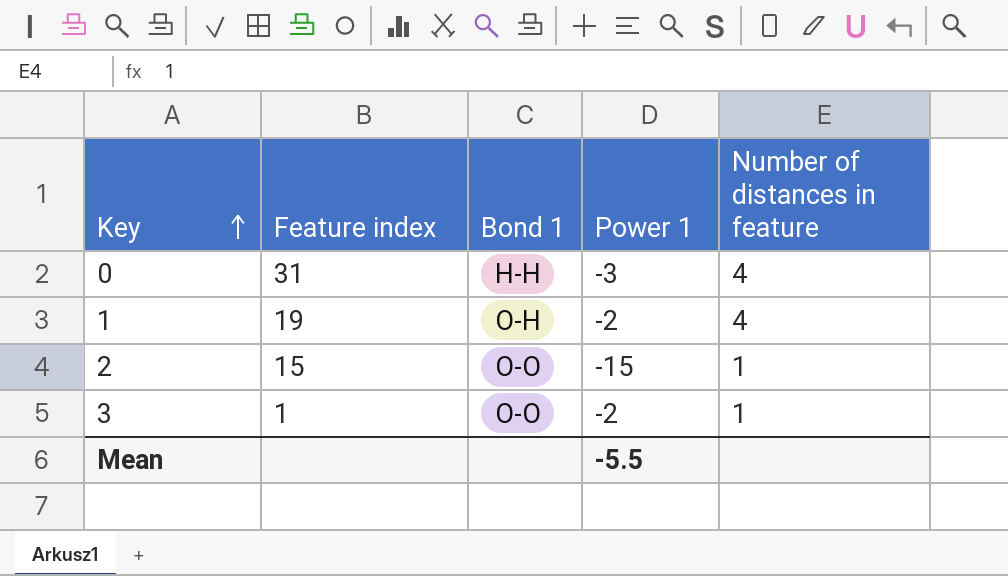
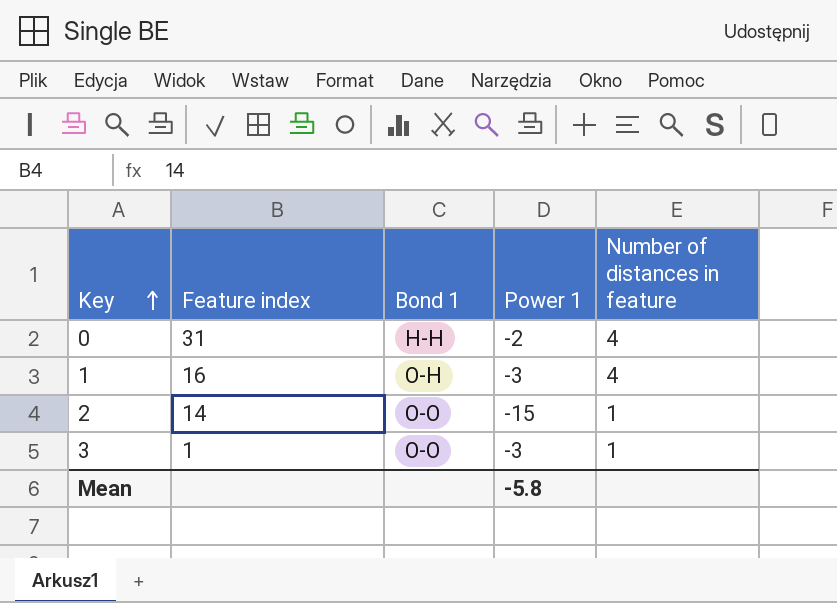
0 | Power 1: -3 -> -2
1 | Feature index: 19 -> 16
1 | Power 1: -2 -> -3
2 | Feature index: 15 -> 14
3 | Power 1: -2 -> -3
Mean | Power 1: -5.5 -> -5.8

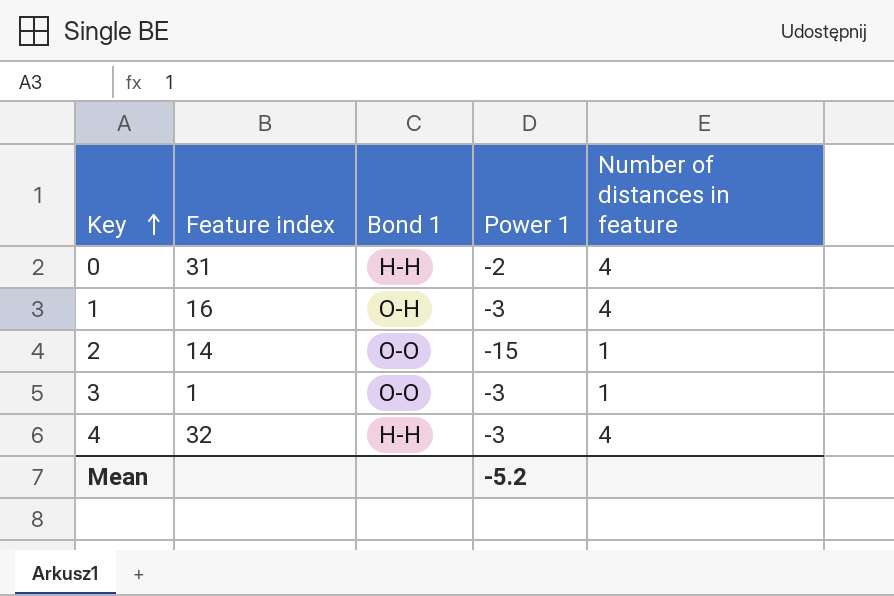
row 4: none -> 32 | H-H | -3 | 4
Mean | Power 1: -5.8 -> -5.2

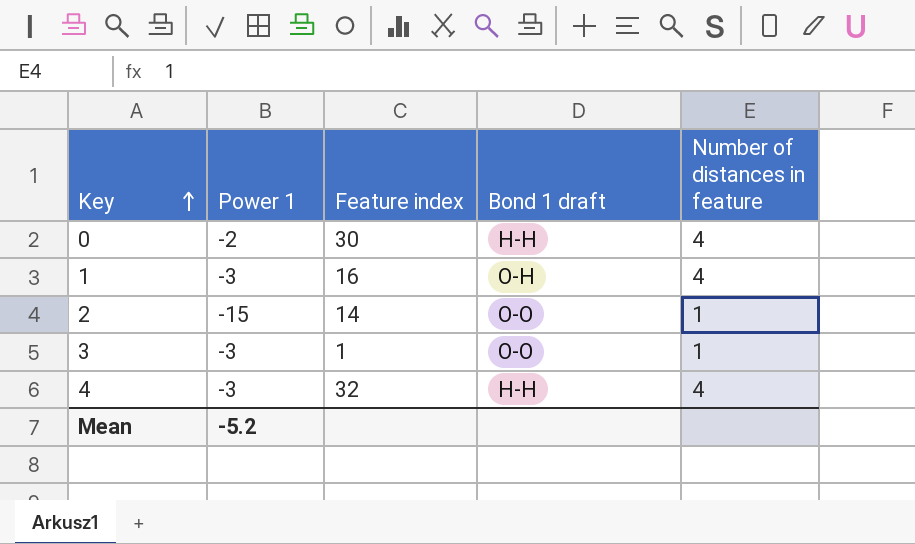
column Power 1 | position: 4 -> 2
column name: Bond 1 -> Bond 1 draft
0 | Feature index: 31 -> 30

